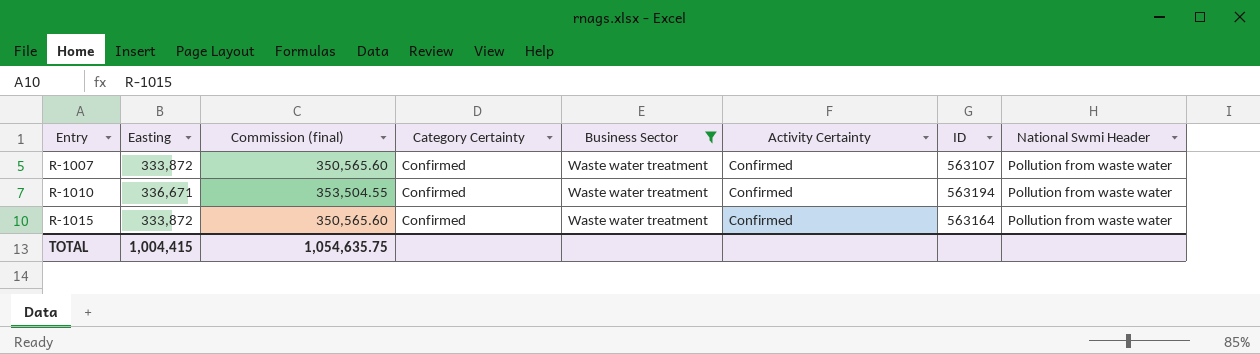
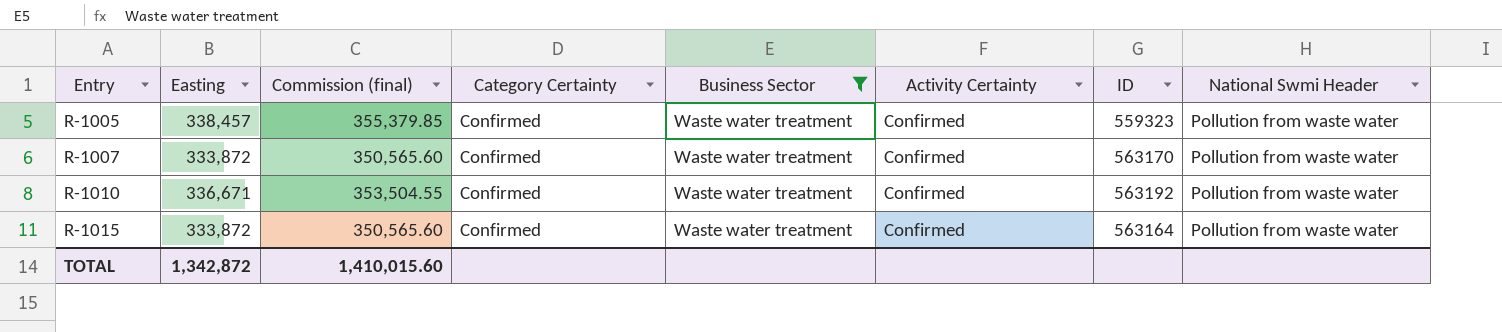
row R-1005: none -> 338,457 | 355,379.85 | Confirmed | Waste water treatment | Confirmed | 559323 | Pollution from waste water
R-1007 | ID: 563107 -> 563170
R-1010 | ID: 563194 -> 563192
TOTAL | Easting: 1,004,415 -> 1,342,872
TOTAL | Commission (final): 1,054,635.75 -> 1,410,015.60

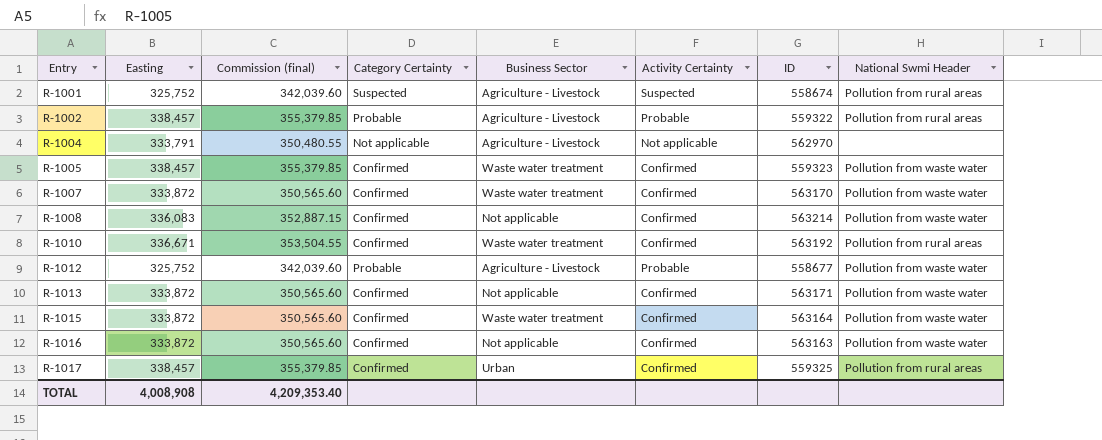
filter: Business Sector = Waste water treatment -> none
R-1010 | National Swmi Header: Pollution from waste water -> Pollution from rural areas
TOTAL | Easting: 1,342,872 -> 4,008,908
TOTAL | Commission (final): 1,410,015.60 -> 4,209,353.40

